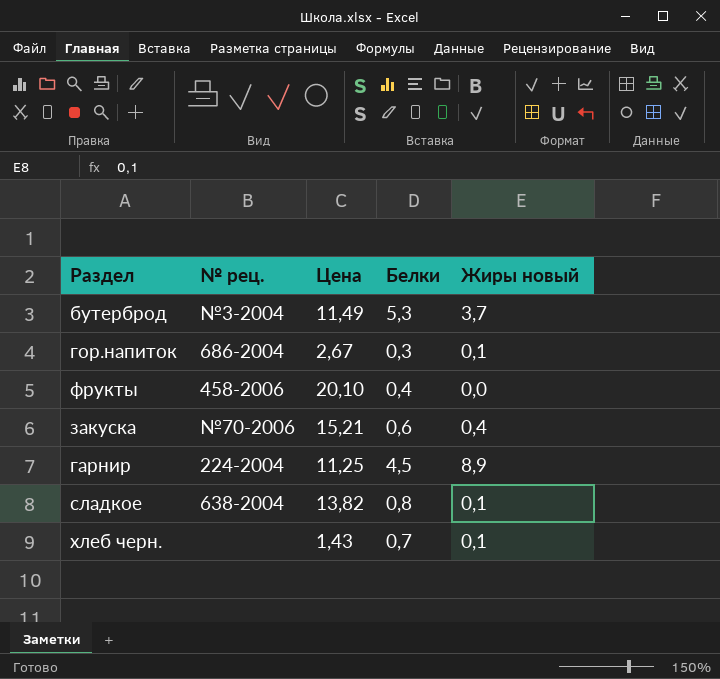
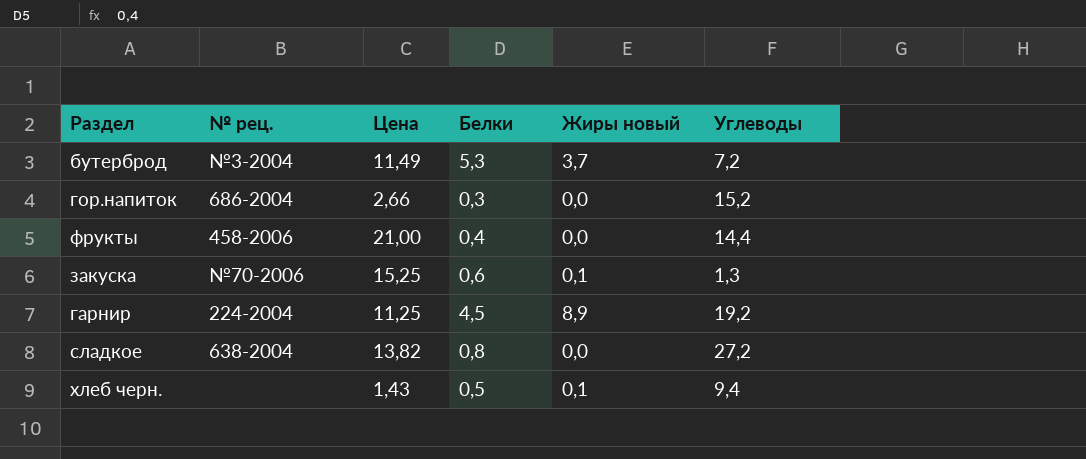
column Углеводы | position: none -> 6
гор.напиток | Цена: 2,67 -> 2,66
гор.напиток | Жиры новый: 0,1 -> 0,0
фрукты | Цена: 20,10 -> 21,00
закуска | Цена: 15,21 -> 15,25
закуска | Жиры новый: 0,4 -> 0,1
сладкое | Жиры новый: 0,1 -> 0,0
хлеб черн. | Белки: 0,7 -> 0,5

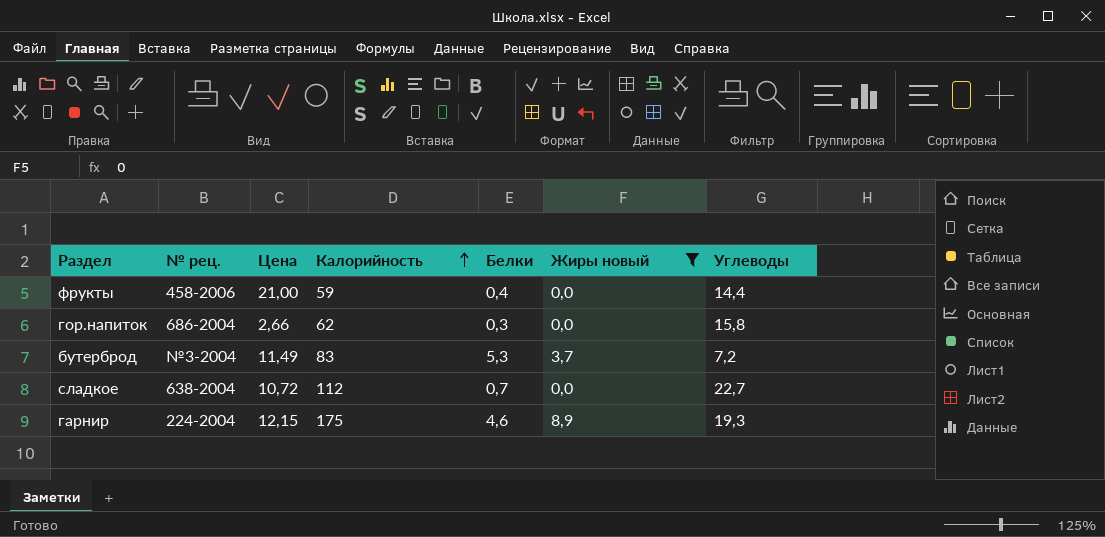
filter: none -> Жиры новый != 0,1
row order: none -> Калорийность ascending
column Калорийность | position: none -> 4
гор.напиток | Углеводы: 15,2 -> 15,8
сладкое | Цена: 13,82 -> 10,72
сладкое | Белки: 0,8 -> 0,7
сладкое | Углеводы: 27,2 -> 22,7
гарнир | Цена: 11,25 -> 12,15
гарнир | Белки: 4,5 -> 4,6
гарнир | Углеводы: 19,2 -> 19,3

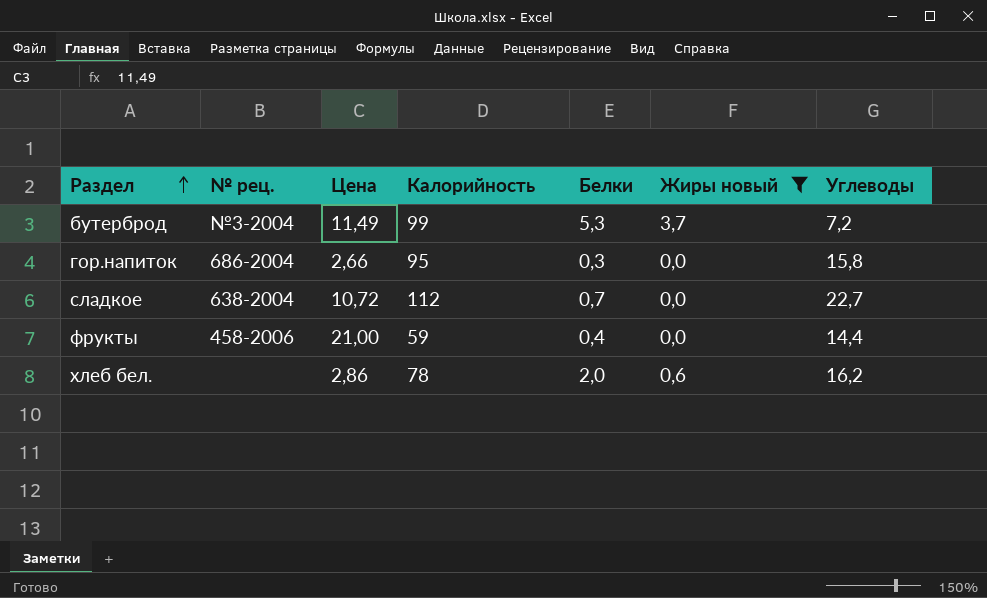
row order: Калорийность ascending -> Раздел ascending
row гарнир: 224-2004 | 12,15 | 175 | 4,6 | 8,9 | 19,3 -> none
бутерброд | Калорийность: 83 -> 99
гор.напиток | Калорийность: 62 -> 95
row хлеб бел.: none -> none | 2,86 | 78 | 2,0 | 0,6 | 16,2

